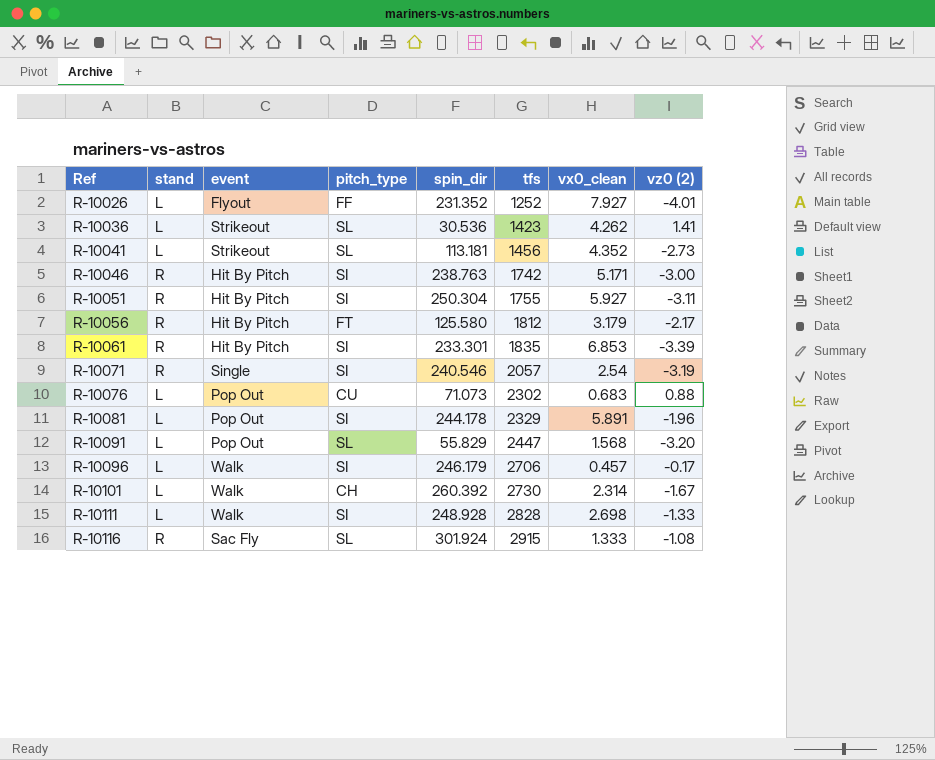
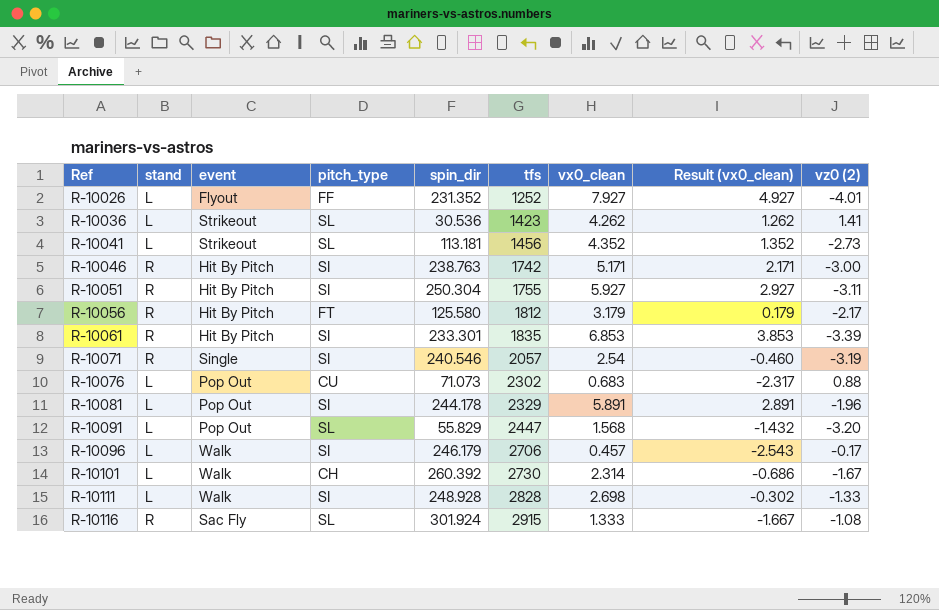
column Result (vx0_clean) | formula: none -> [vx0_clean] - 3

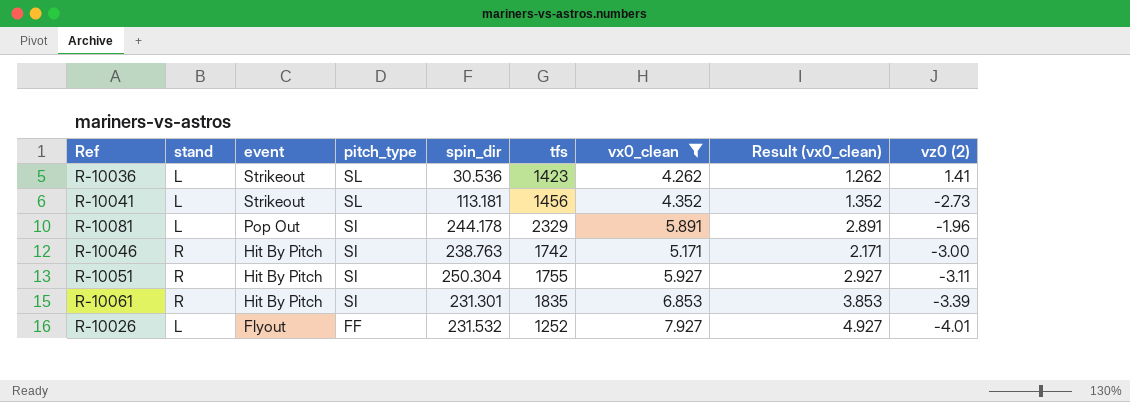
filter: none -> vx0_clean >= 4.262
row order: Ref ascending -> event descending
R-10061 | spin_dir: 233.301 -> 231.301
R-10026 | spin_dir: 231.352 -> 231.532

